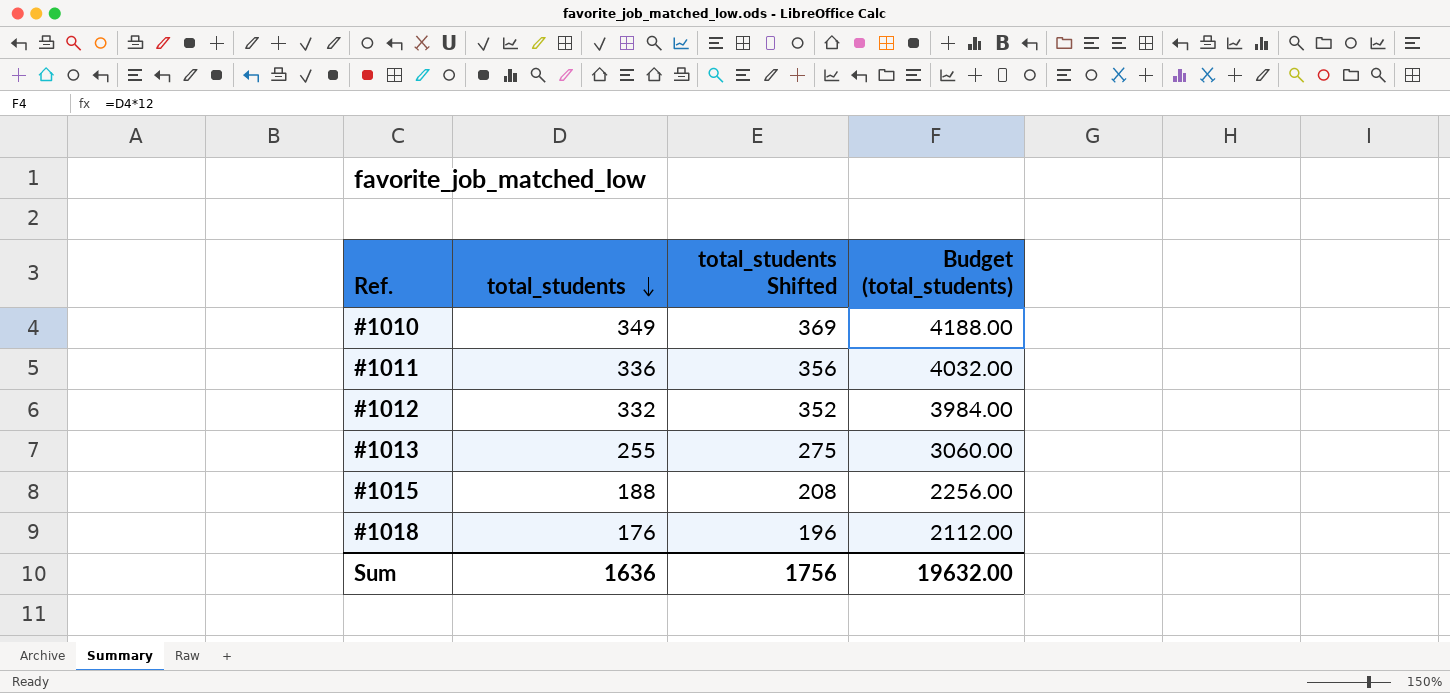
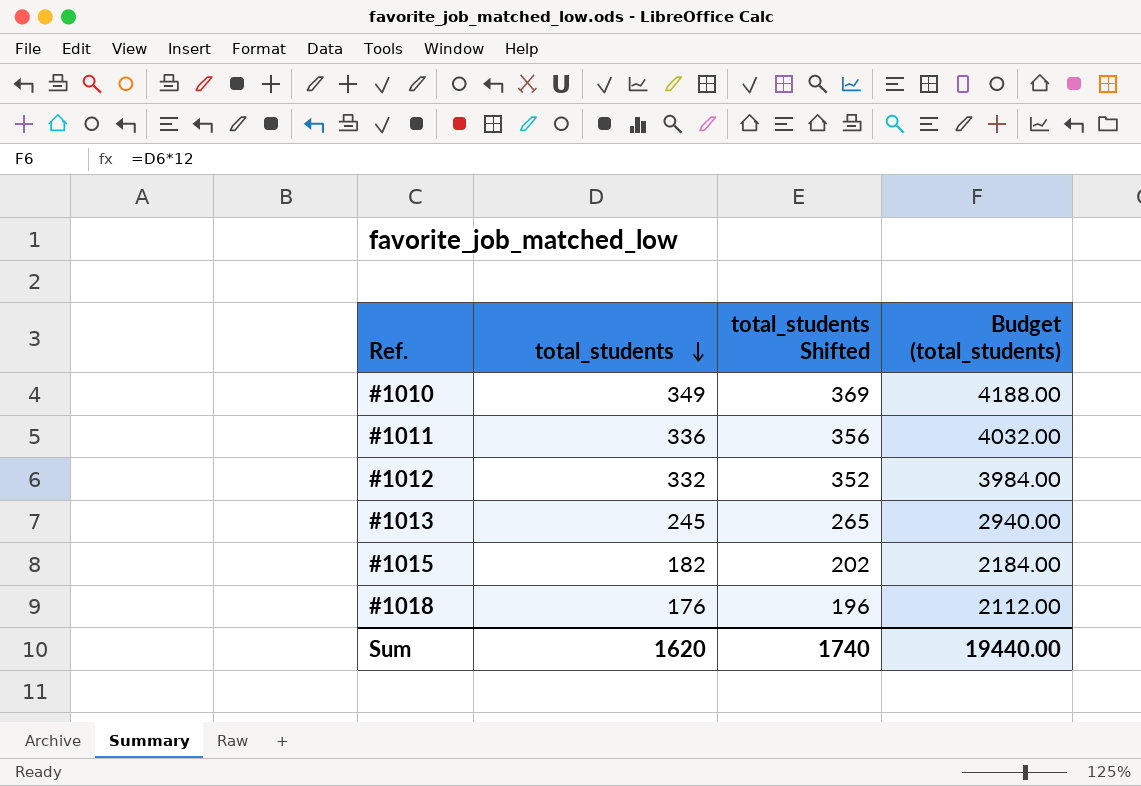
#1013 | total_students: 255 -> 245
#1013 | total_students Shifted: 275 -> 265
#1013 | Budget (total_students): 3060.00 -> 2940.00
#1015 | total_students: 188 -> 182
#1015 | total_students Shifted: 208 -> 202
#1015 | Budget (total_students): 2256.00 -> 2184.00
Sum | total_students: 1636 -> 1620
Sum | total_students Shifted: 1756 -> 1740
Sum | Budget (total_students): 19632.00 -> 19440.00

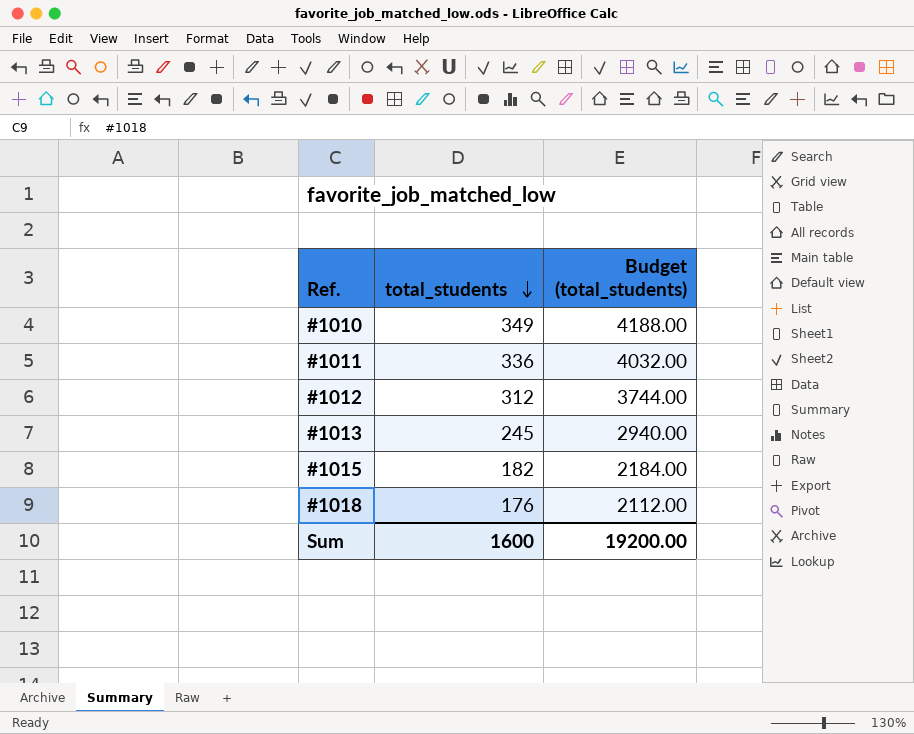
column total_students Shifted | formula: [total_students] + 20 -> none
#1012 | total_students: 332 -> 312
#1012 | Budget (total_students): 3984.00 -> 3744.00
Sum | total_students: 1620 -> 1600
Sum | Budget (total_students): 19440.00 -> 19200.00

